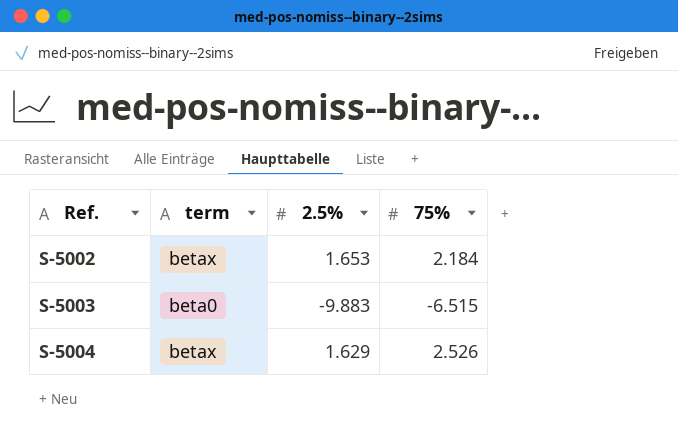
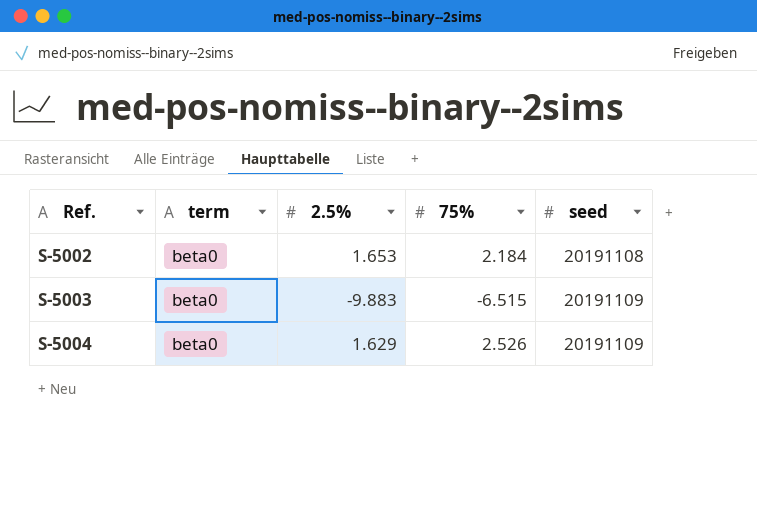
column seed | position: none -> 5
S-5002 | term: betax -> beta0
S-5004 | term: betax -> beta0

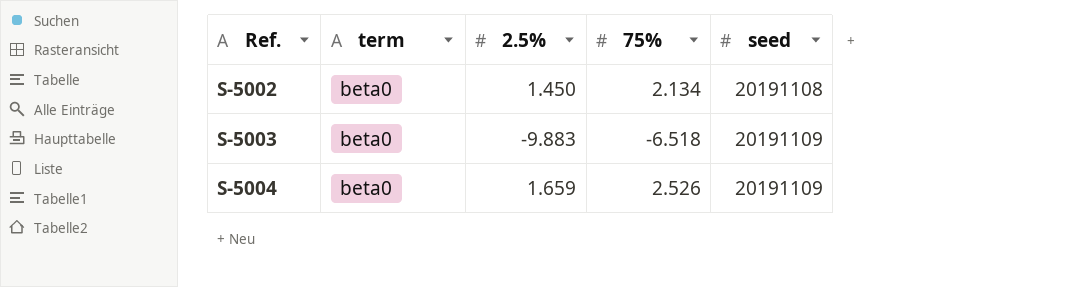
S-5002 | 2.5%: 1.653 -> 1.450
S-5002 | 75%: 2.184 -> 2.134
S-5003 | 75%: -6.515 -> -6.518
S-5004 | 2.5%: 1.629 -> 1.659

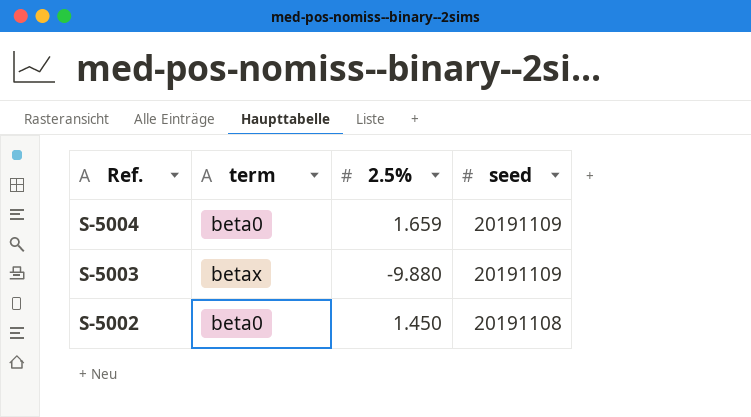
row order: Ref. ascending -> Ref. descending
column 75% | position: 4 -> none
S-5003 | term: beta0 -> betax
S-5003 | 2.5%: -9.883 -> -9.880

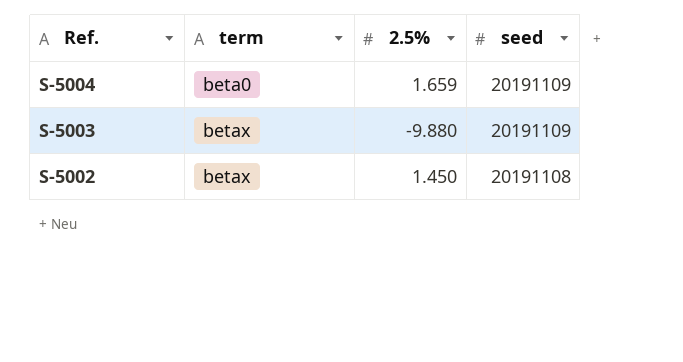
S-5002 | term: beta0 -> betax

